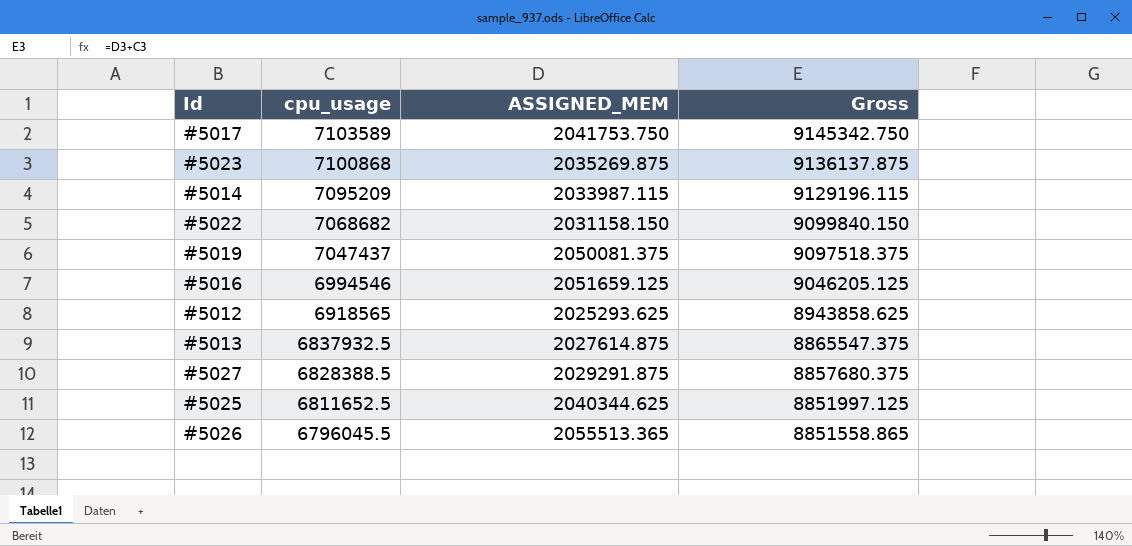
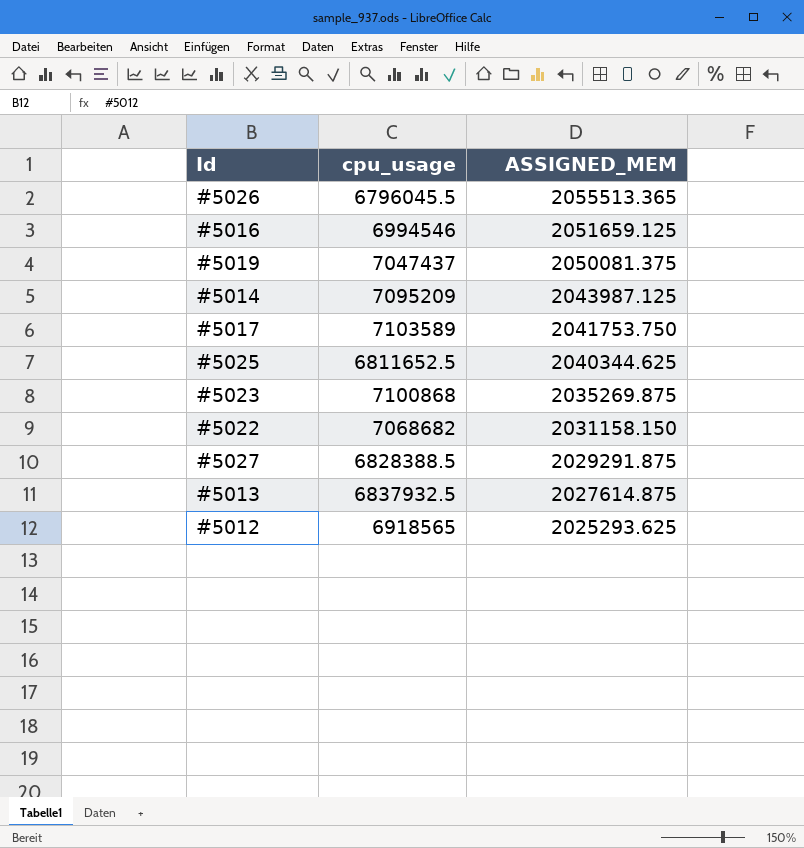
row order: cpu_usage descending -> ASSIGNED_MEM descending
column Gross | formula: [cpu_usage] + [ASSIGNED_MEM] -> none
#5014 | ASSIGNED_MEM: 2033987.115 -> 2043987.125

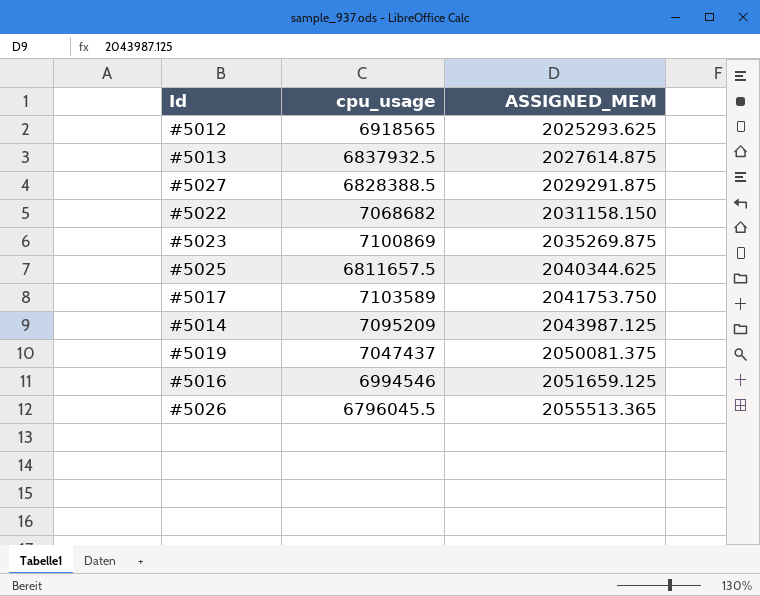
row order: ASSIGNED_MEM descending -> ASSIGNED_MEM ascending
#5023 | cpu_usage: 7100868 -> 7100869
#5025 | cpu_usage: 6811652.5 -> 6811657.5

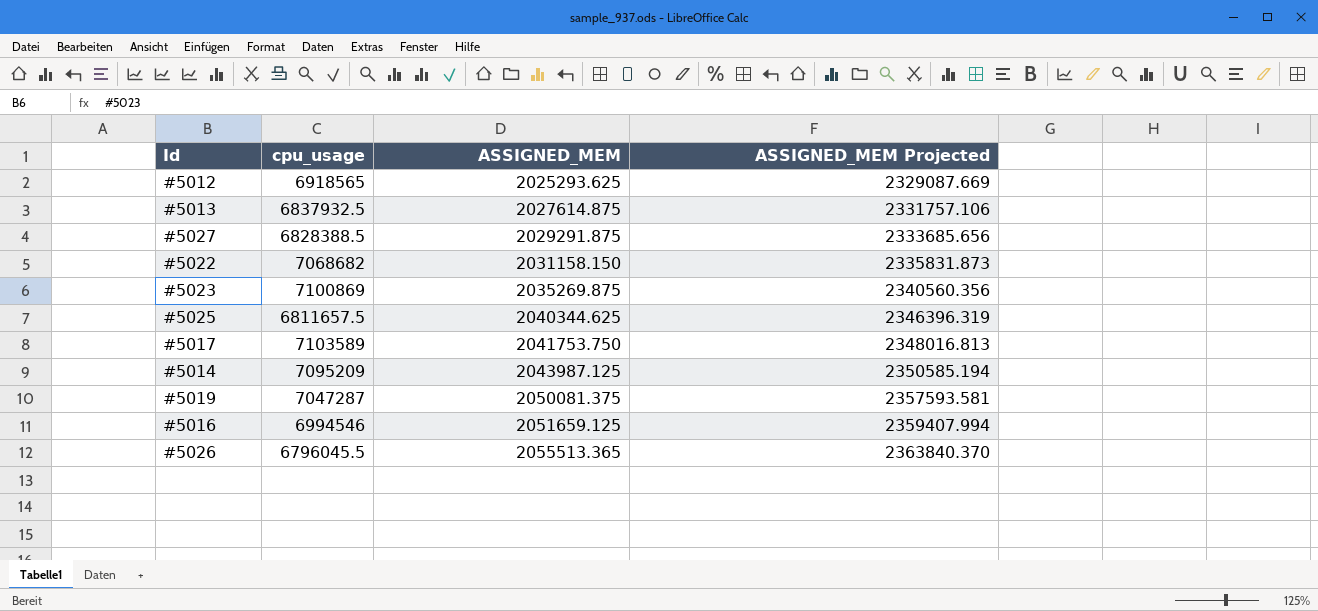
column ASSIGNED_MEM Projected | formula: none -> [ASSIGNED_MEM] * 1.15
#5019 | cpu_usage: 7047437 -> 7047287

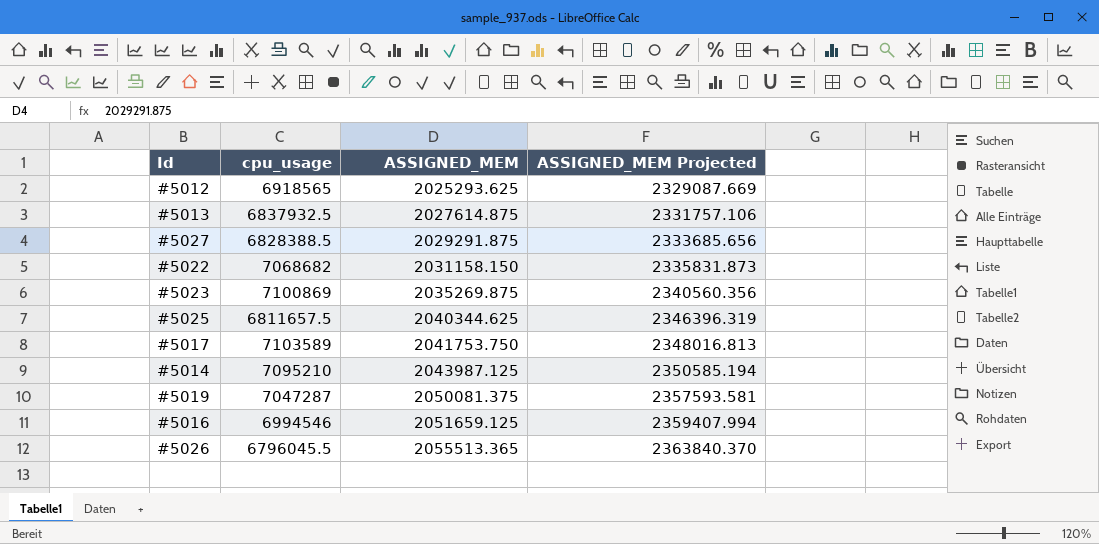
#5014 | cpu_usage: 7095209 -> 7095210

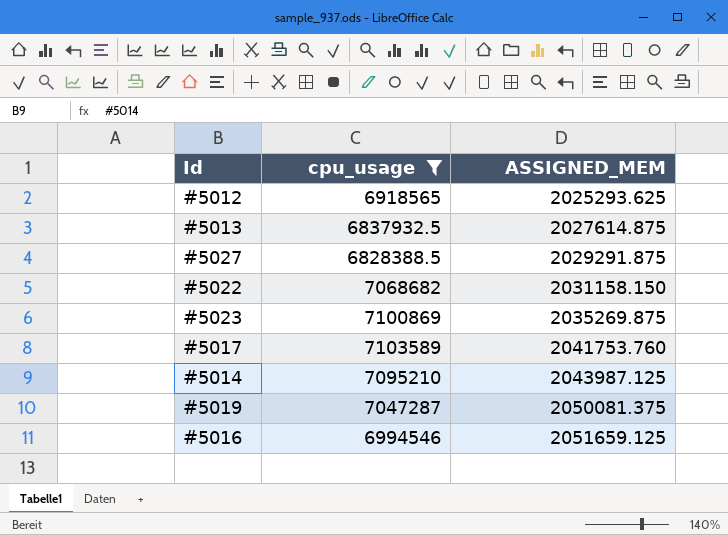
filter: none -> cpu_usage >= 6828388.5
column ASSIGNED_MEM Projected | formula: [ASSIGNED_MEM] * 1.15 -> none
#5017 | ASSIGNED_MEM: 2041753.750 -> 2041753.760

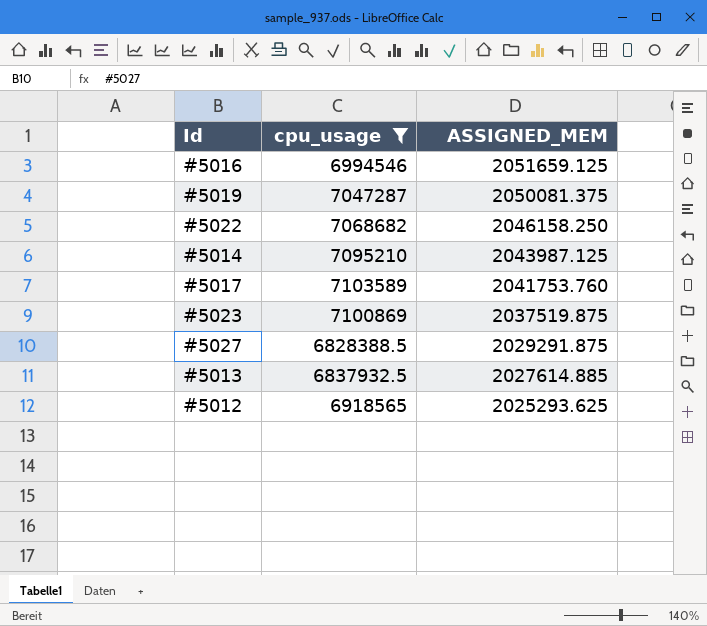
row order: ASSIGNED_MEM ascending -> ASSIGNED_MEM descending
#5022 | ASSIGNED_MEM: 2031158.150 -> 2046158.250
#5023 | ASSIGNED_MEM: 2035269.875 -> 2037519.875
#5013 | ASSIGNED_MEM: 2027614.875 -> 2027614.885

